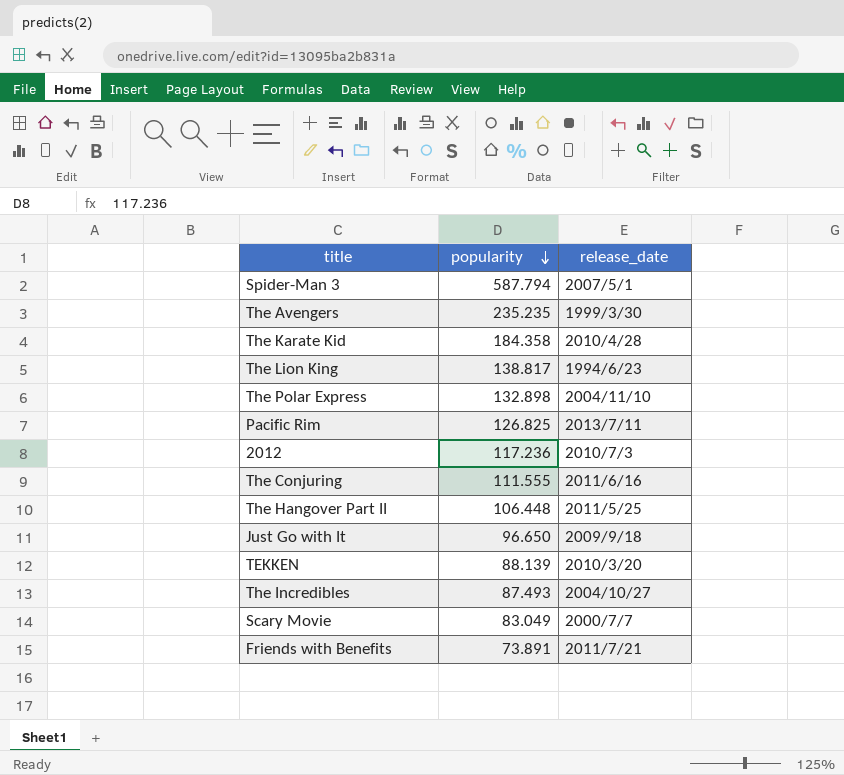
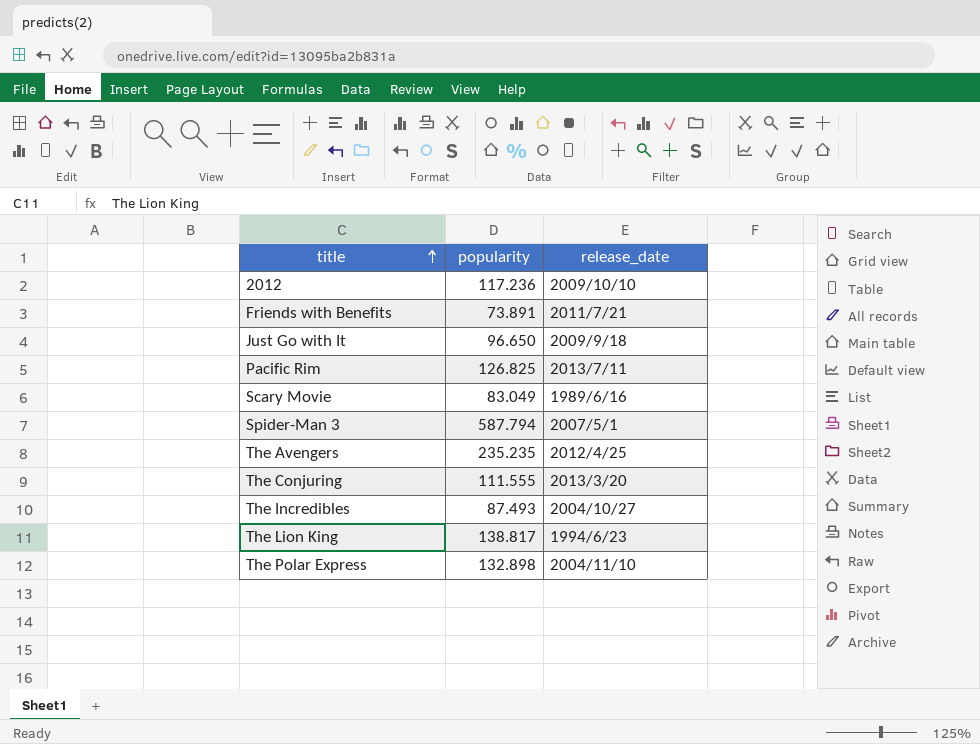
row order: popularity descending -> title ascending
row The Karate Kid: 184.358 | 2010/4/28 -> none
row The Hangover Part II: 106.448 | 2011/5/25 -> none
row TEKKEN: 88.139 | 2010/3/20 -> none
2012 | release_date: 2010/7/3 -> 2009/10/10
Scary Movie | release_date: 2000/7/7 -> 1989/6/16
The Avengers | release_date: 1999/3/30 -> 2012/4/25
The Conjuring | release_date: 2011/6/16 -> 2013/3/20

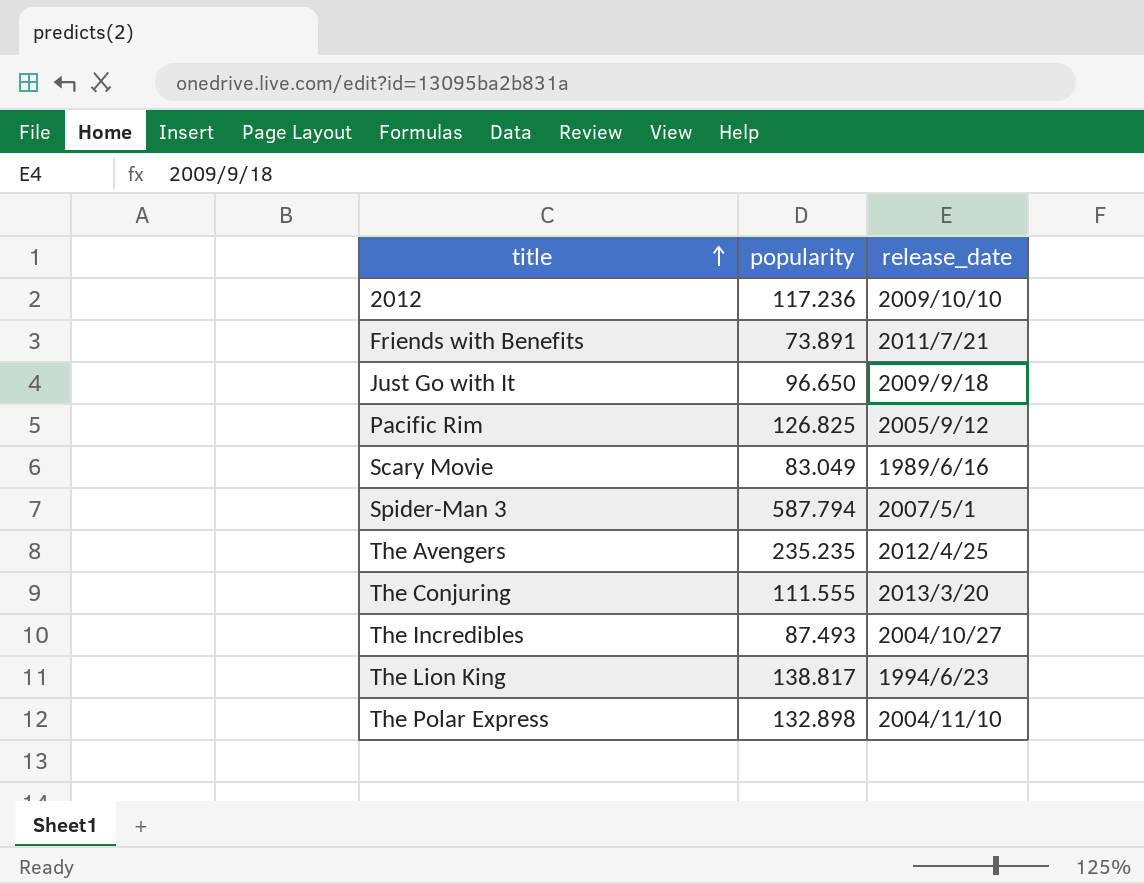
Pacific Rim | release_date: 2013/7/11 -> 2005/9/12

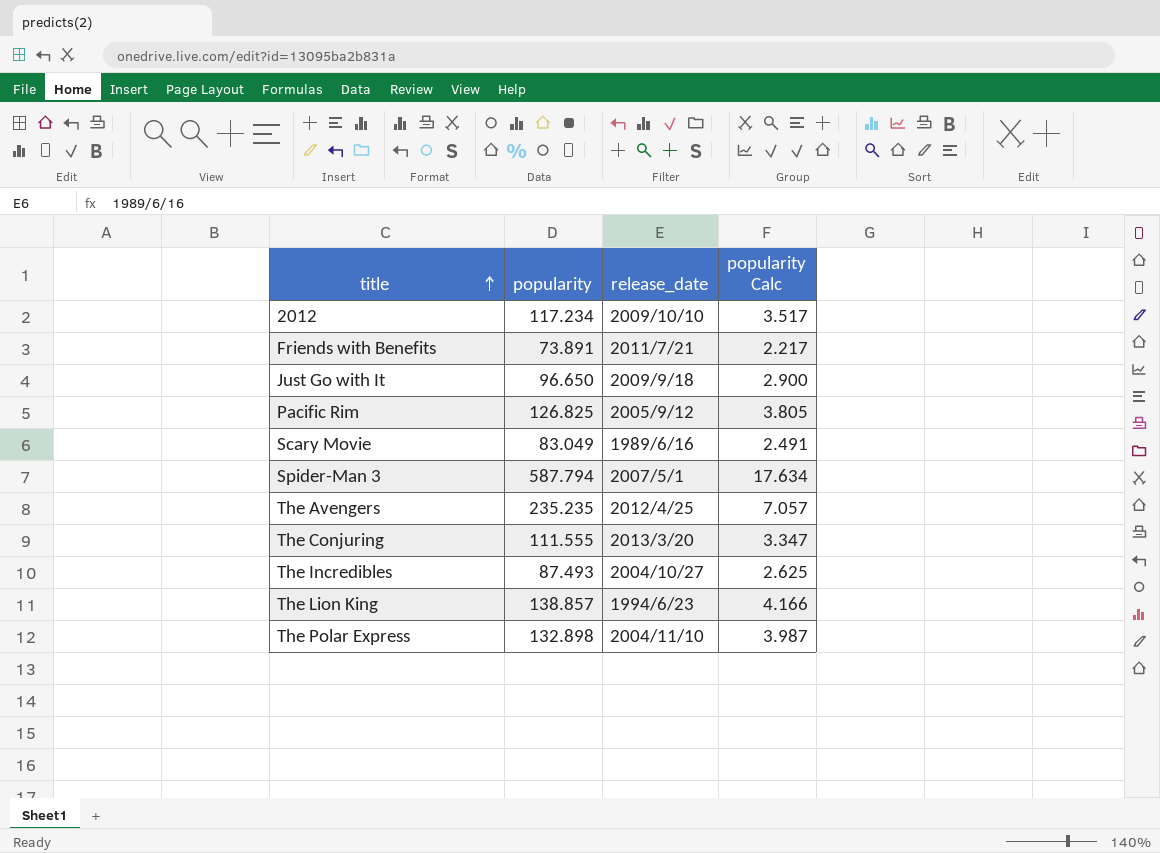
column popularity Calc | formula: none -> [popularity] * 0.03
2012 | popularity: 117.236 -> 117.234
The Lion King | popularity: 138.817 -> 138.857

